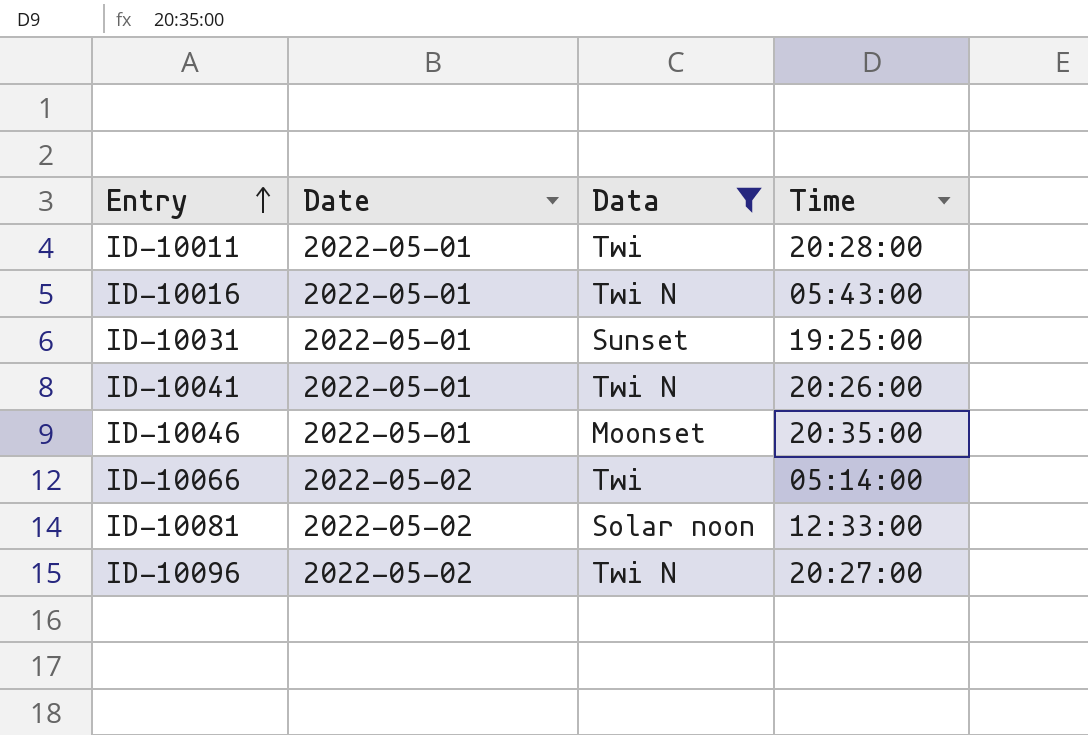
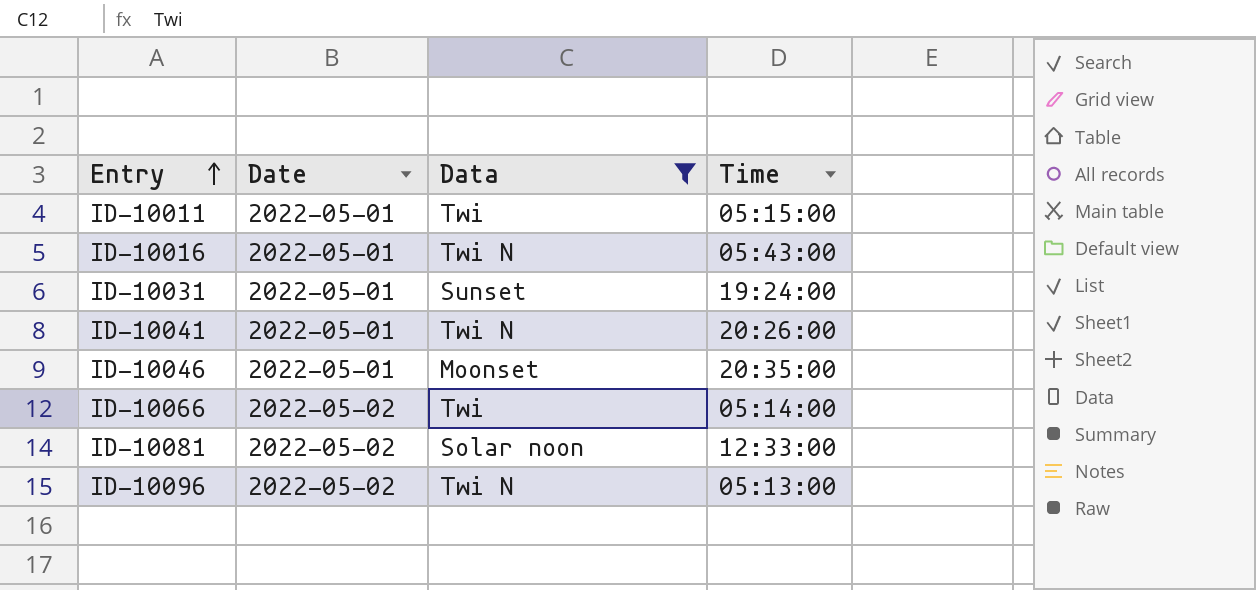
ID-10011 | Time: 20:28:00 -> 05:15:00
ID-10031 | Time: 19:25:00 -> 19:24:00
ID-10096 | Time: 20:27:00 -> 05:13:00

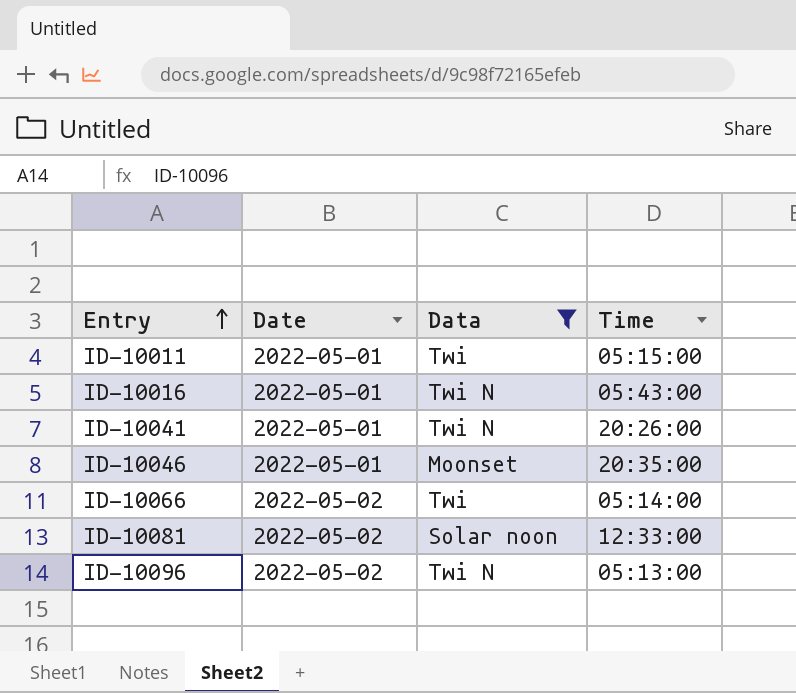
row ID-10031: 2022-05-01 | Sunset | 19:24:00 -> none

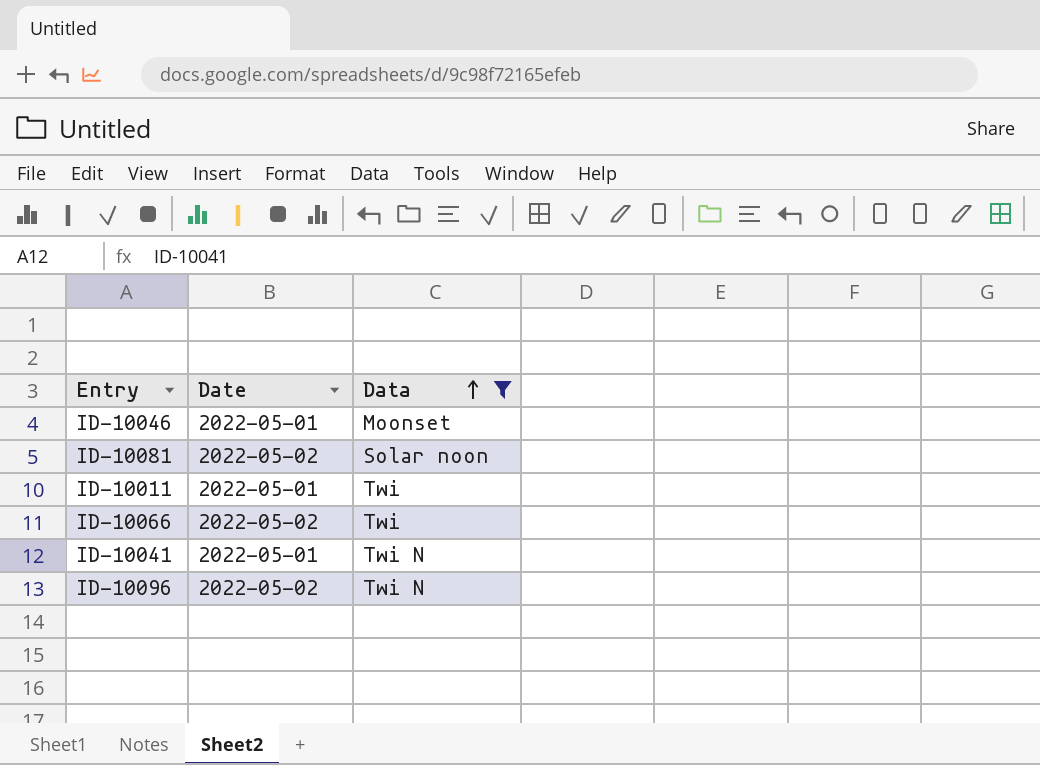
row order: Entry ascending -> Data ascending
column Time | position: 4 -> none
row ID-10016: 2022-05-01 | Twi N | 05:43:00 -> none

